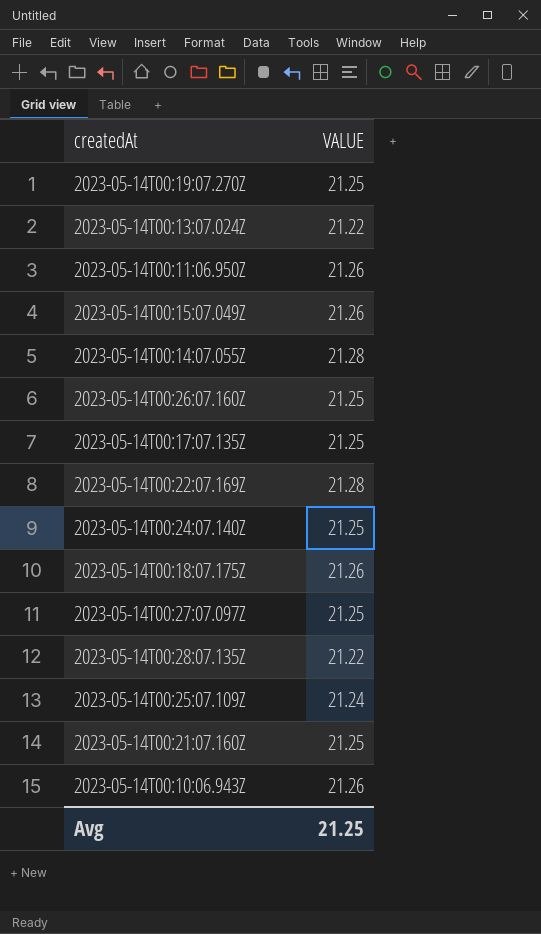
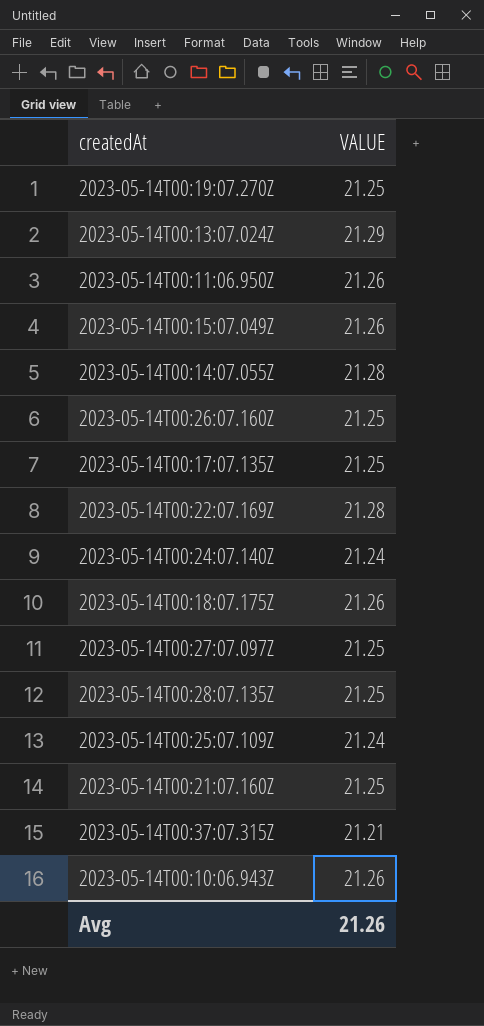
2023-05-14T00:13:07.024Z | VALUE: 21.22 -> 21.29
2023-05-14T00:24:07.140Z | VALUE: 21.25 -> 21.24
2023-05-14T00:28:07.135Z | VALUE: 21.22 -> 21.25
row 2023-05-14T00:37:07.315Z: none -> 21.21
Avg | VALUE: 21.25 -> 21.26

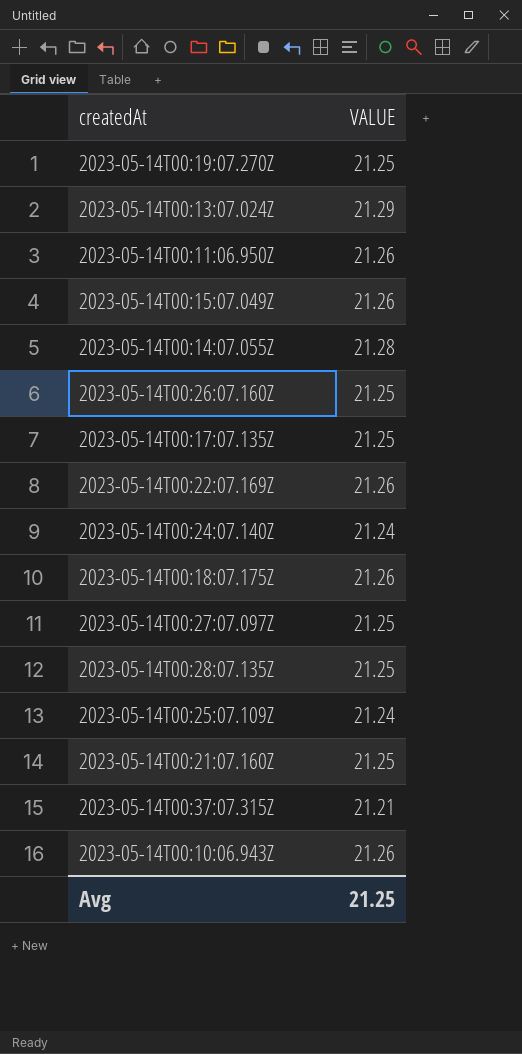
2023-05-14T00:22:07.169Z | VALUE: 21.28 -> 21.26
Avg | VALUE: 21.26 -> 21.25

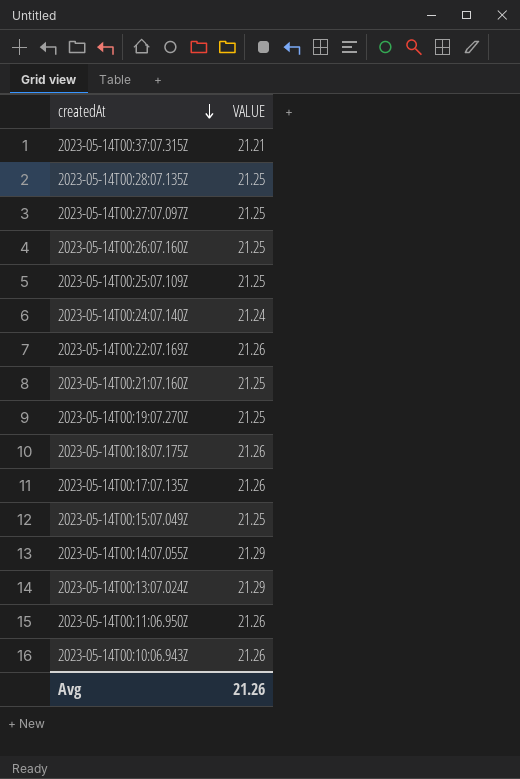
row order: none -> createdAt descending
2023-05-14T00:25:07.109Z | VALUE: 21.24 -> 21.25
2023-05-14T00:17:07.135Z | VALUE: 21.25 -> 21.26
2023-05-14T00:15:07.049Z | VALUE: 21.26 -> 21.25
2023-05-14T00:14:07.055Z | VALUE: 21.28 -> 21.29
Avg | VALUE: 21.25 -> 21.26

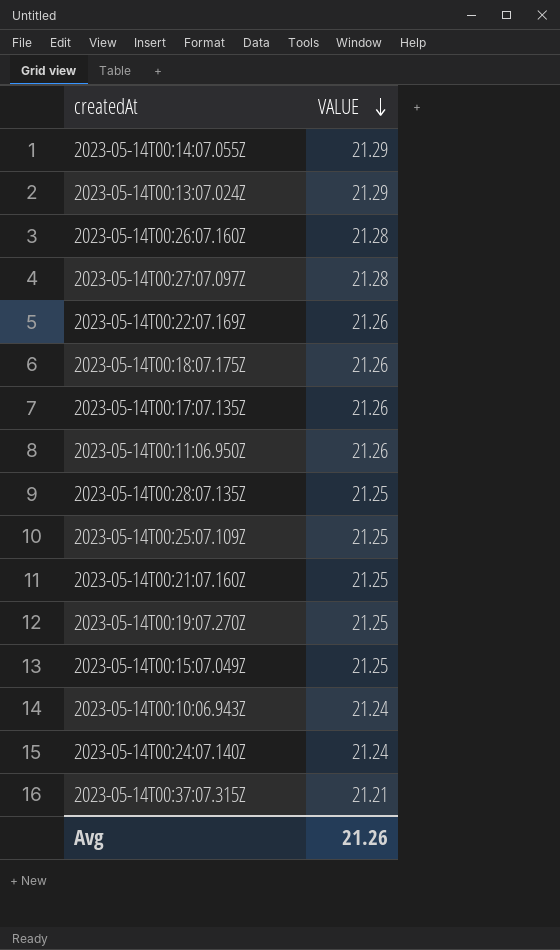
row order: createdAt descending -> VALUE descending
2023-05-14T00:26:07.160Z | VALUE: 21.25 -> 21.28
2023-05-14T00:27:07.097Z | VALUE: 21.25 -> 21.28
2023-05-14T00:10:06.943Z | VALUE: 21.26 -> 21.24

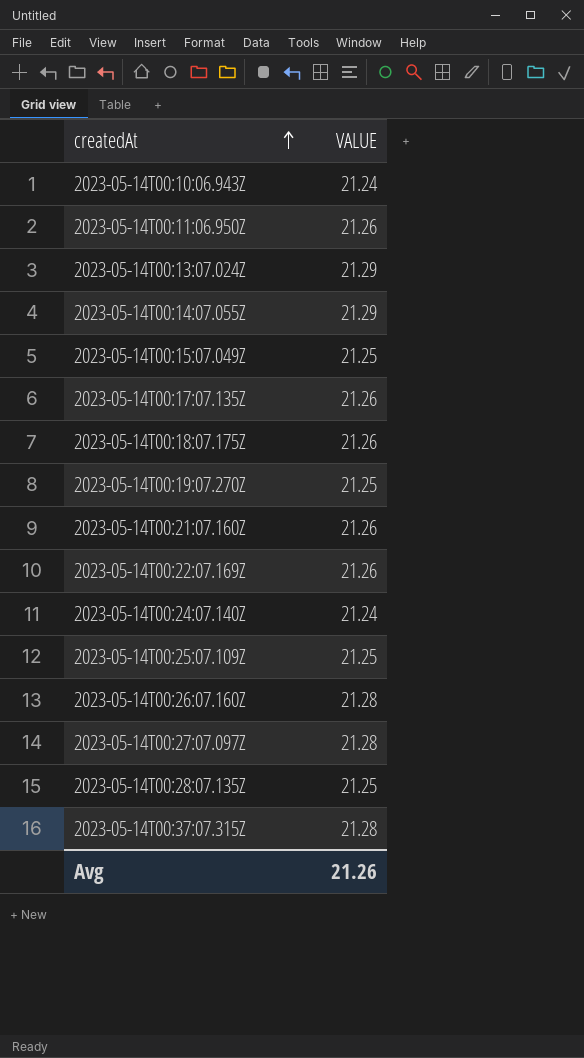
row order: VALUE descending -> createdAt ascending
2023-05-14T00:21:07.160Z | VALUE: 21.25 -> 21.26
2023-05-14T00:37:07.315Z | VALUE: 21.21 -> 21.28

